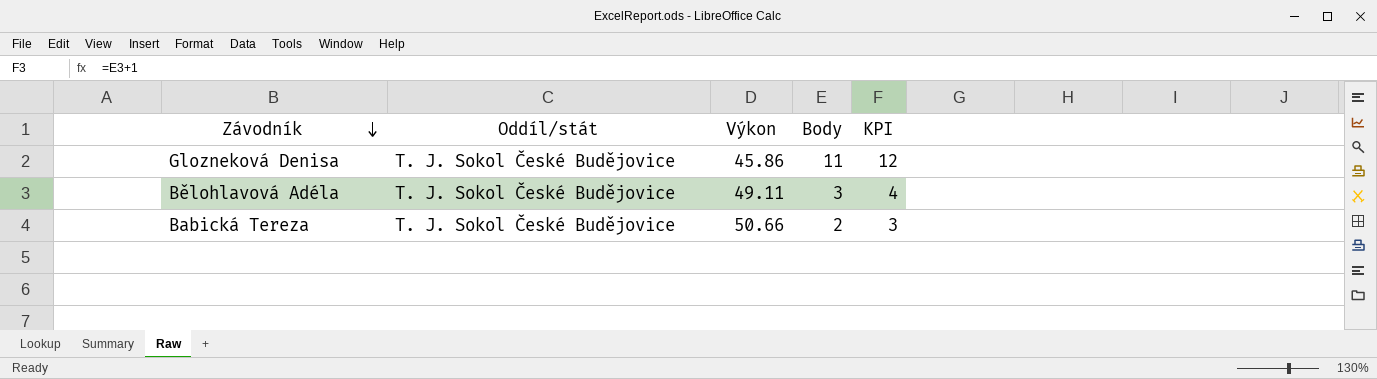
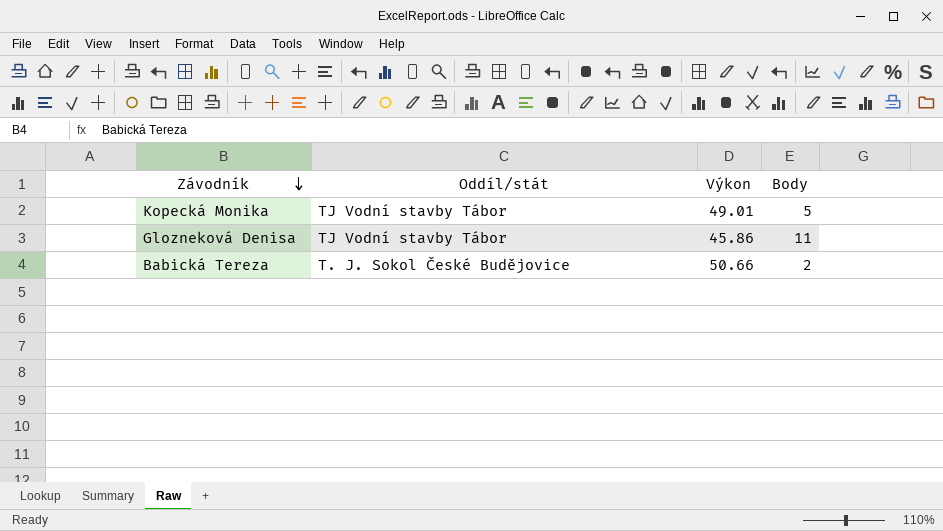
column KPI | formula: [Body] + 1 -> none
row Bělohlavová Adéla: T. J. Sokol České Budějovice | 49.11 | 3 | 4 -> none
row Kopecká Monika: none -> TJ Vodní stavby Tábor | 49.01 | 5
Glozneková Denisa | Oddíl/stát: T. J. Sokol České Budějovice -> TJ Vodní stavby Tábor

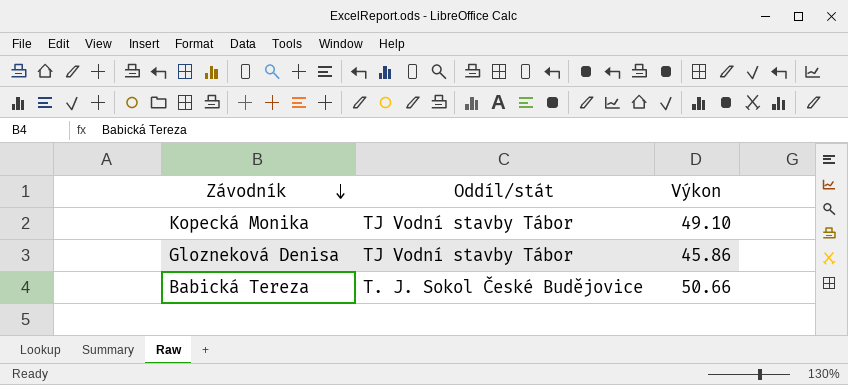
column Body | position: 4 -> none
Kopecká Monika | Výkon: 49.01 -> 49.10

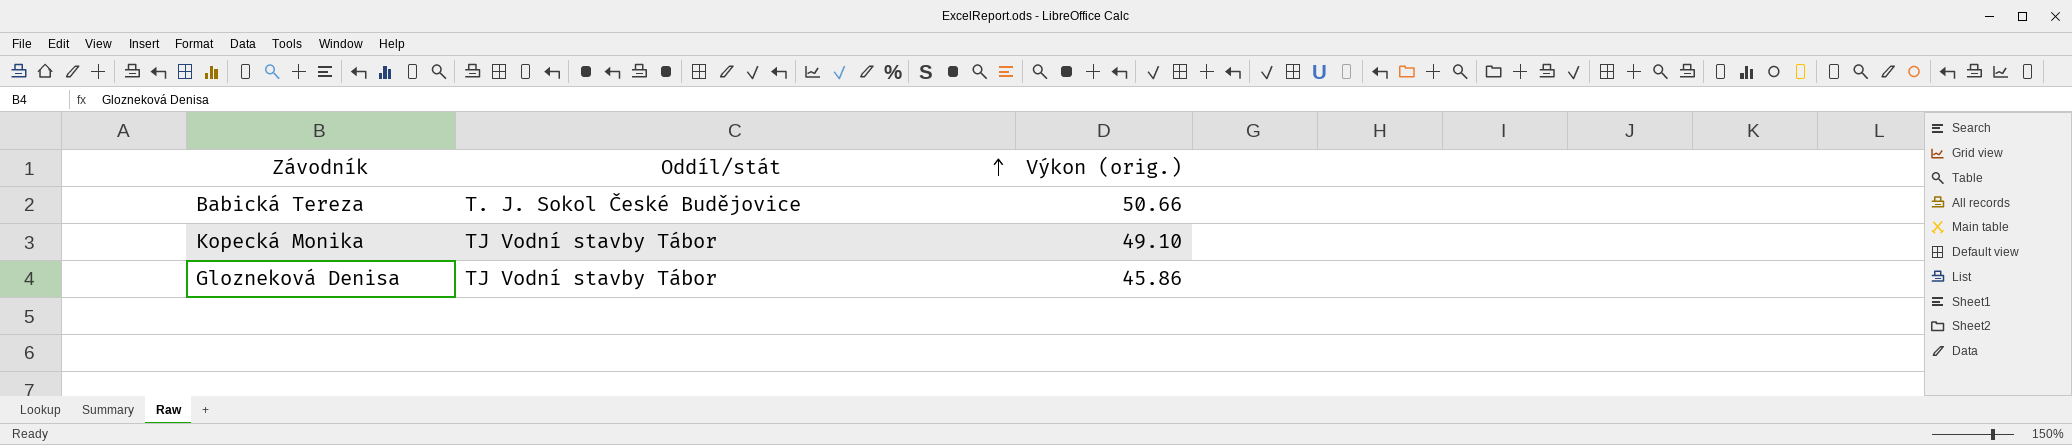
row order: Závodník descending -> Oddíl/stát ascending
column name: Výkon -> Výkon (orig.)

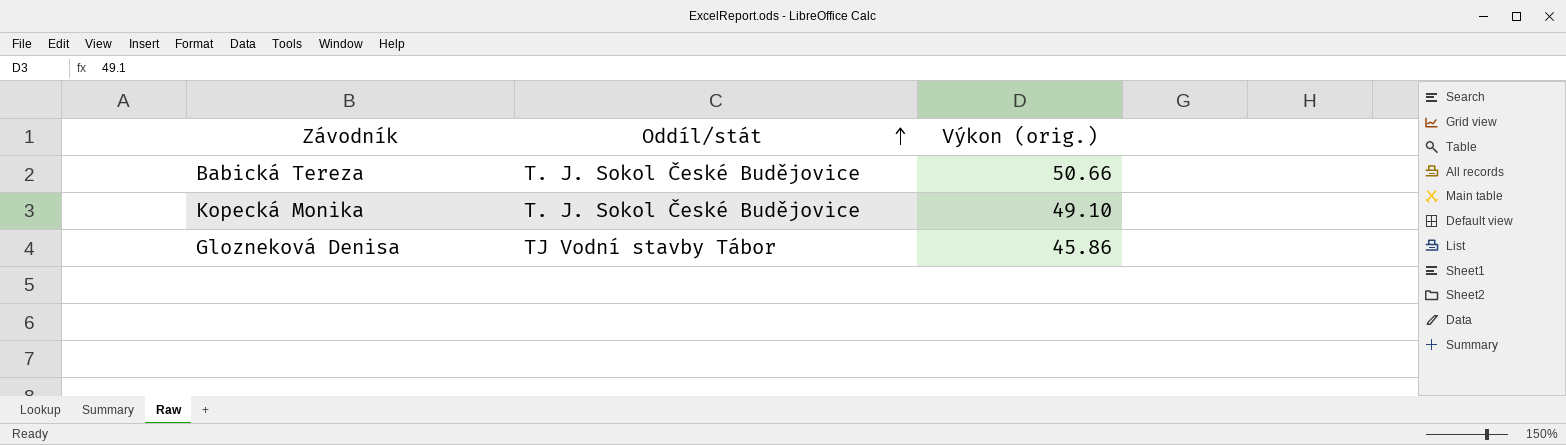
Kopecká Monika | Oddíl/stát: TJ Vodní stavby Tábor -> T. J. Sokol České Budějovice

